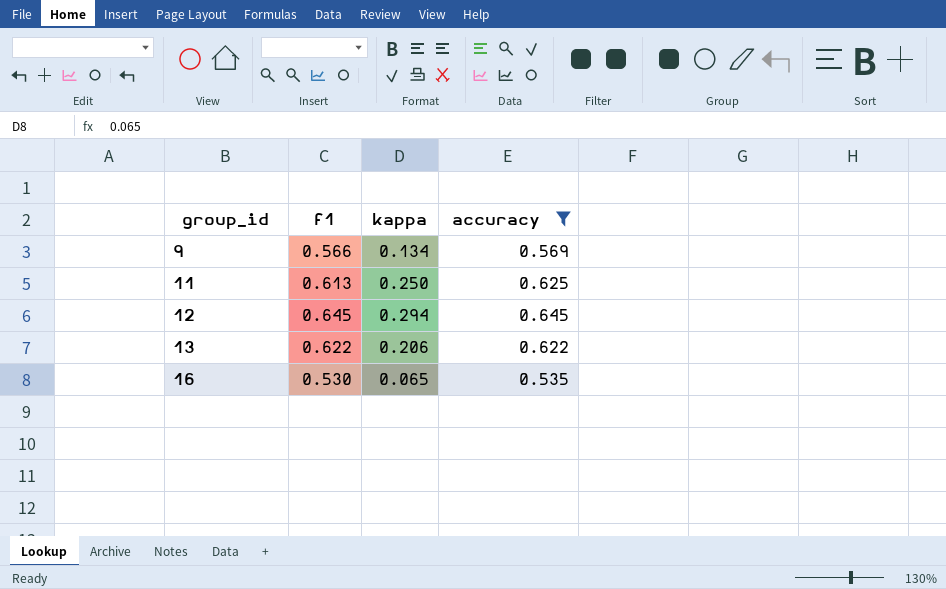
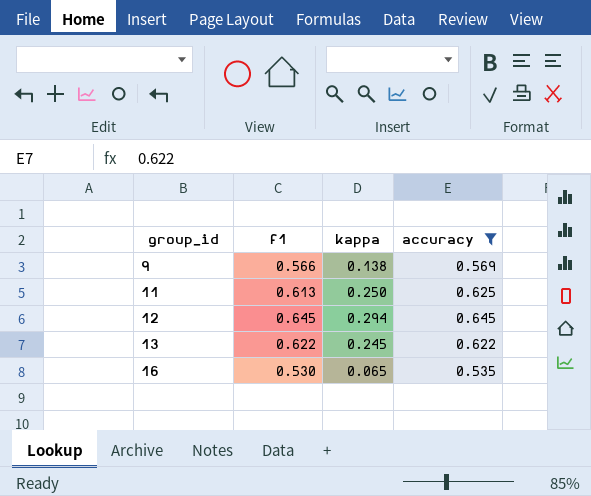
9 | kappa: 0.134 -> 0.138
13 | kappa: 0.206 -> 0.245

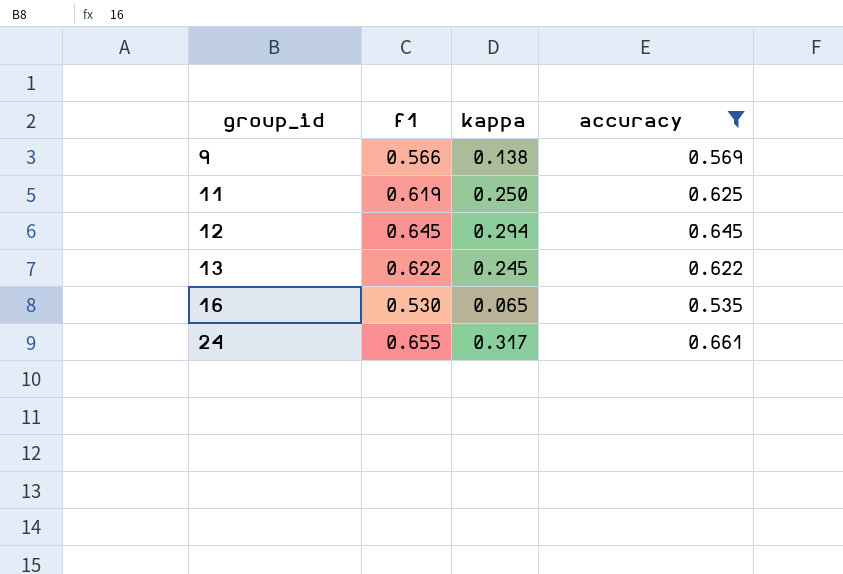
11 | f1: 0.613 -> 0.619
row 24: none -> 0.655 | 0.317 | 0.661

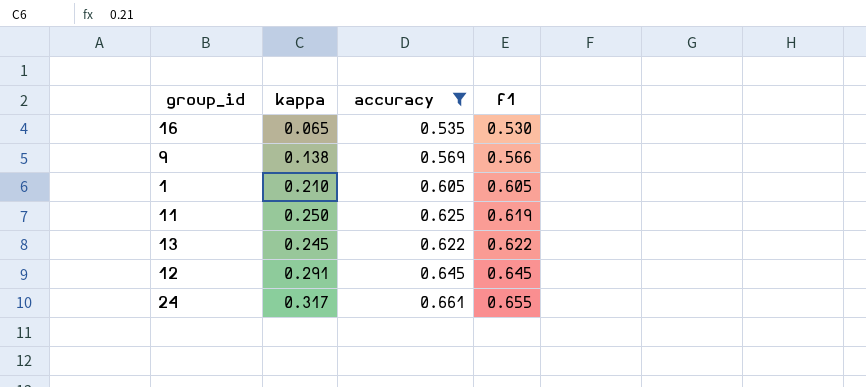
row order: group_id ascending -> f1 ascending
column f1 | position: 2 -> 4
row 1: none -> 0.210 | 0.605 | 0.605
12 | kappa: 0.294 -> 0.291

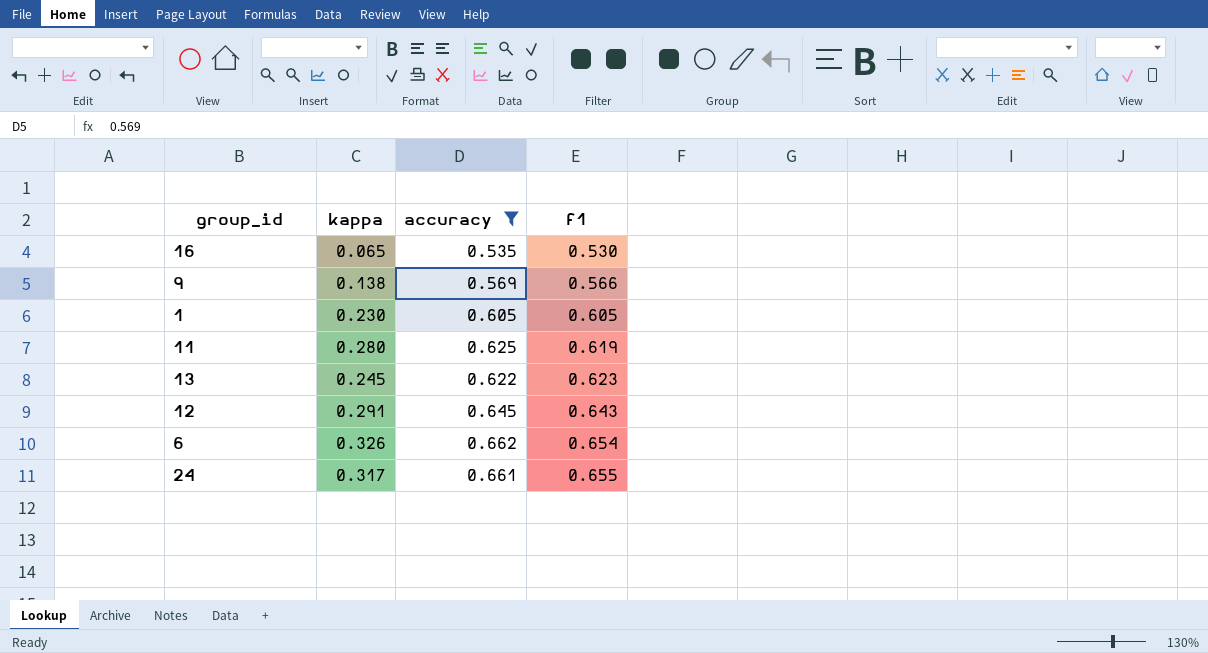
1 | kappa: 0.210 -> 0.230
11 | kappa: 0.250 -> 0.280
13 | f1: 0.622 -> 0.623
12 | f1: 0.645 -> 0.643
row 6: none -> 0.326 | 0.662 | 0.654

